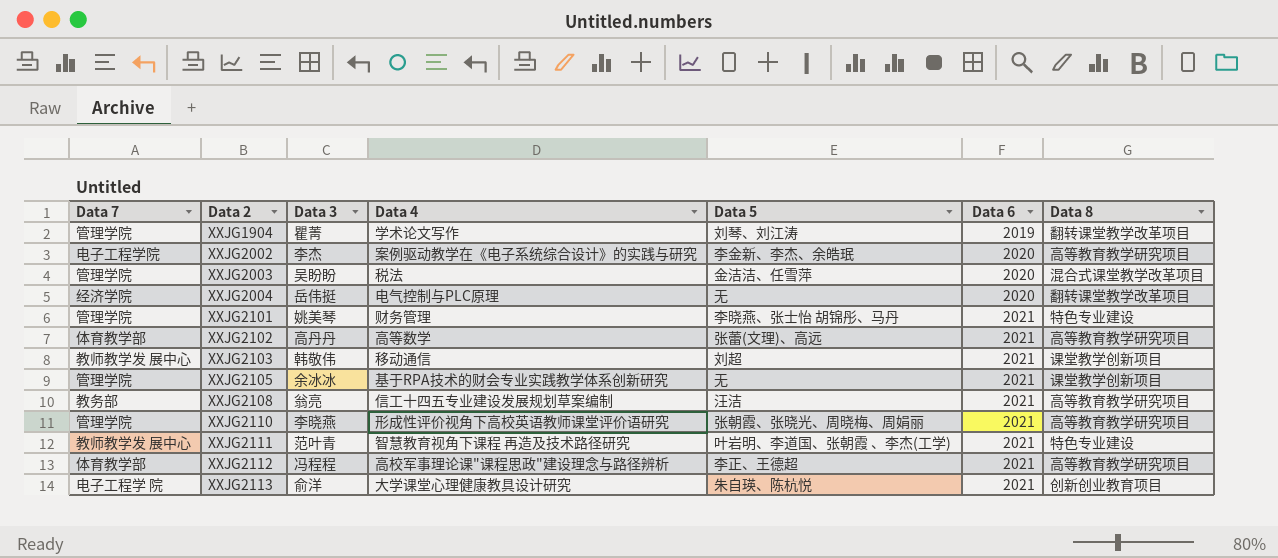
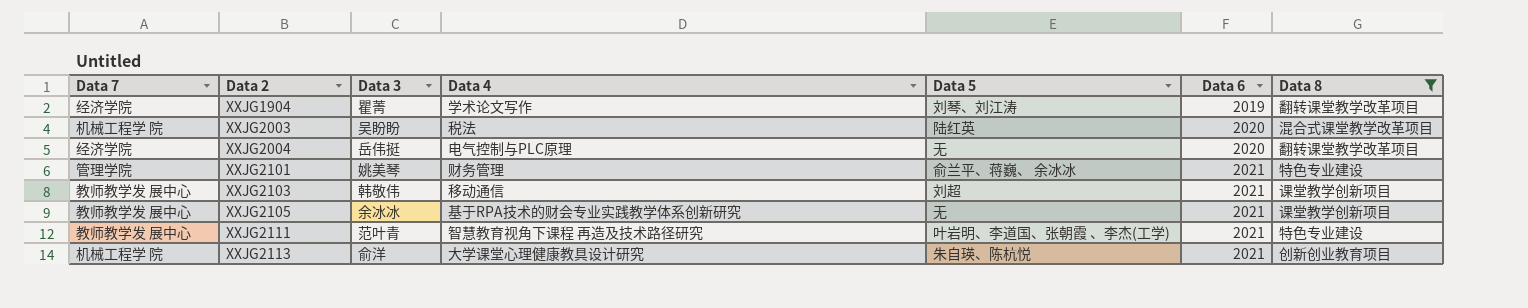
filter: none -> Data 8 != 高等教育教学研究项目
XXJG1904 | Data 7: 管理学院 -> 经济学院
XXJG2003 | Data 7: 管理学院 -> 机械工程学 院
XXJG2003 | Data 5: 金洁洁、任雪萍 -> 陆红英
XXJG2101 | Data 5: 李晓燕、张士怡 胡锦彤、马丹 -> 俞兰平、蒋巍、 余冰冰
XXJG2105 | Data 7: 管理学院 -> 教师教学发 展中心
XXJG2113 | Data 7: 电子工程学 院 -> 机械工程学 院

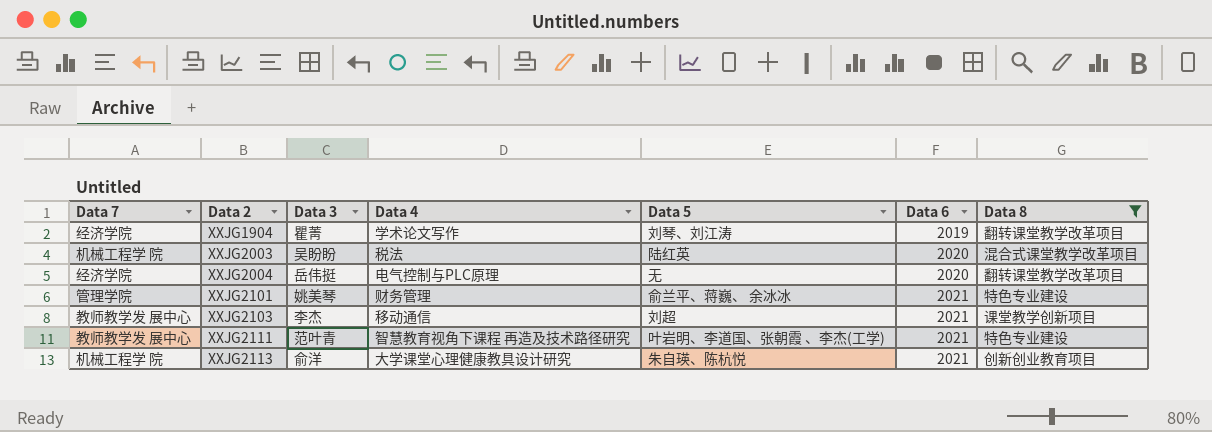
row XXJG2105: 教师教学发 展中心 | 余冰冰 | 基于RPA技术的财会专业实践教学体系创新研究 | 无 | 2021 | 课堂教学创新项目 -> none
XXJG2103 | Data 3: 韩敬伟 -> 李杰

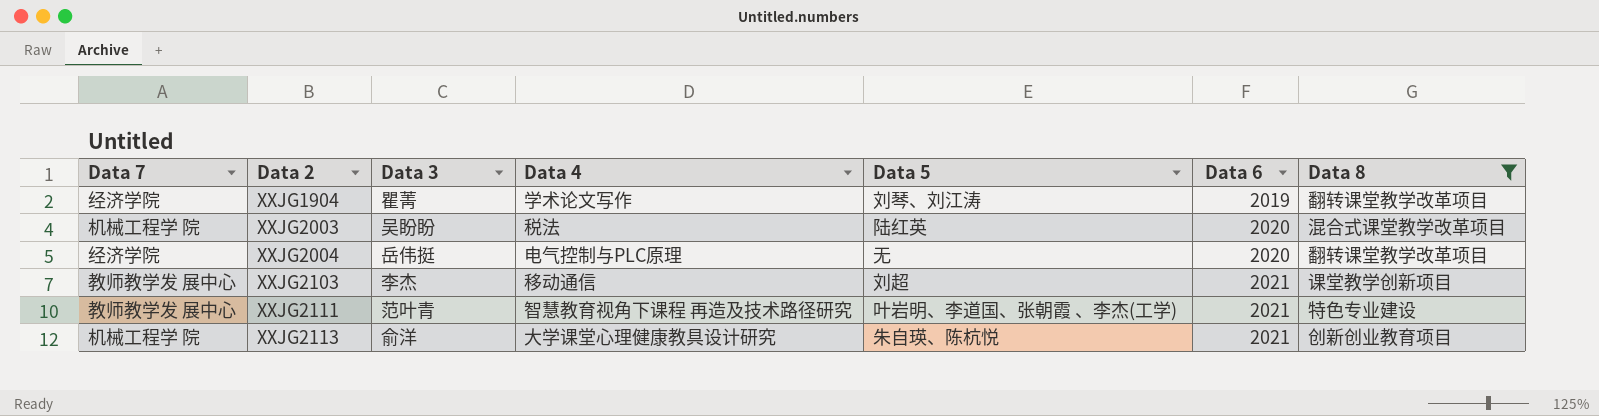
row XXJG2101: 管理学院 | 姚美琴 | 财务管理 | 俞兰平、蒋巍、 余冰冰 | 2021 | 特色专业建设 -> none

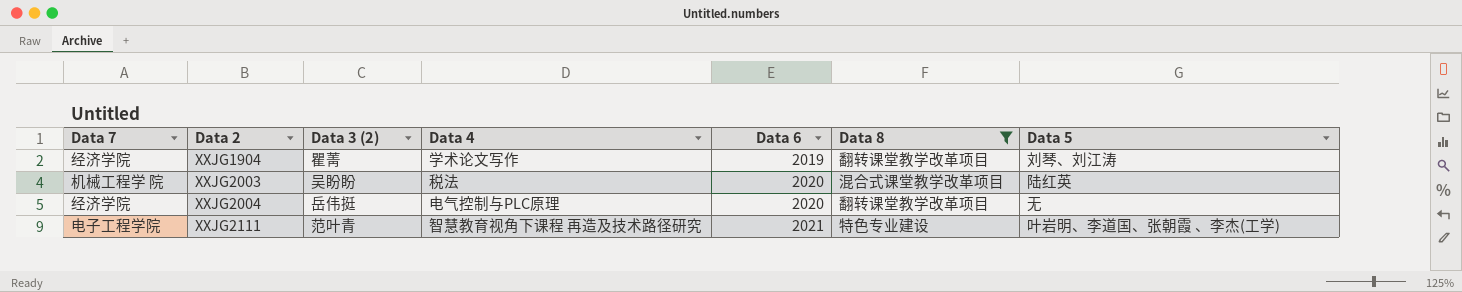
column name: Data 3 -> Data 3 (2)
column Data 5 | position: 5 -> 7
row XXJG2103: 教师教学发 展中心 | 李杰 | 移动通信 | 刘超 | 2021 | 课堂教学创新项目 -> none
row XXJG2113: 机械工程学 院 | 俞洋 | 大学课堂心理健康教具设计研究 | 朱自瑛、陈杭悦 | 2021 | 创新创业教育项目 -> none
XXJG2111 | Data 7: 教师教学发 展中心 -> 电子工程学院

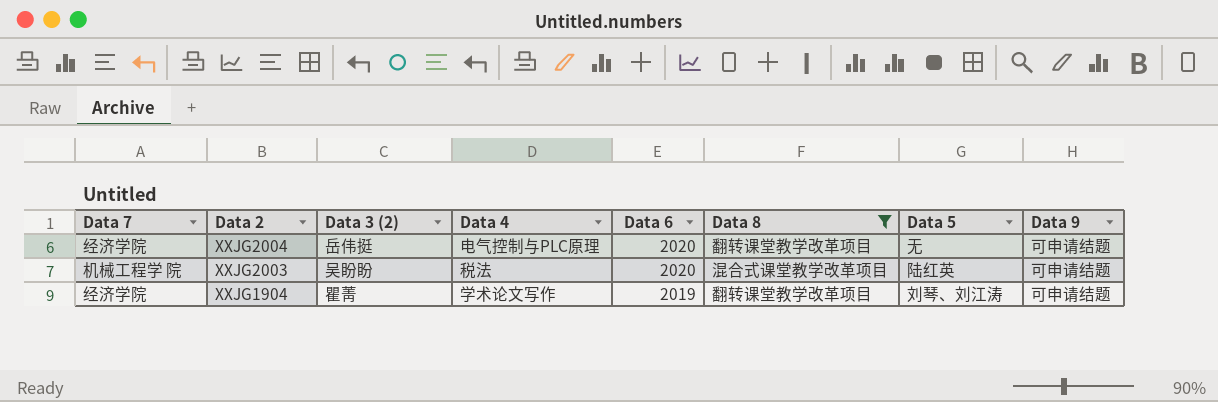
row order: Data 2 ascending -> Data 2 descending
column Data 9 | position: none -> 8
row XXJG2111: 电子工程学院 | 范叶青 | 智慧教育视角下课程 再造及技术路径研究 | 2021 | 特色专业建设 | 叶岩明、李道国、张朝霞 、李杰(工学) -> none

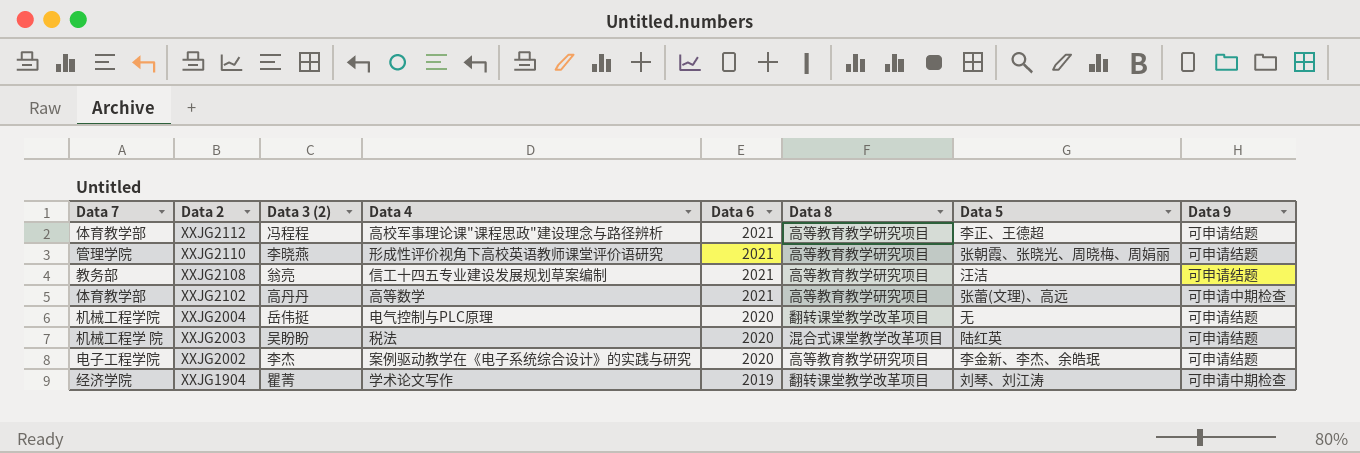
filter: Data 8 != 高等教育教学研究项目 -> none
XXJG2004 | Data 7: 经济学院 -> 机械工程学院
XXJG1904 | Data 9: 可申请结题 -> 可申请中期检查

